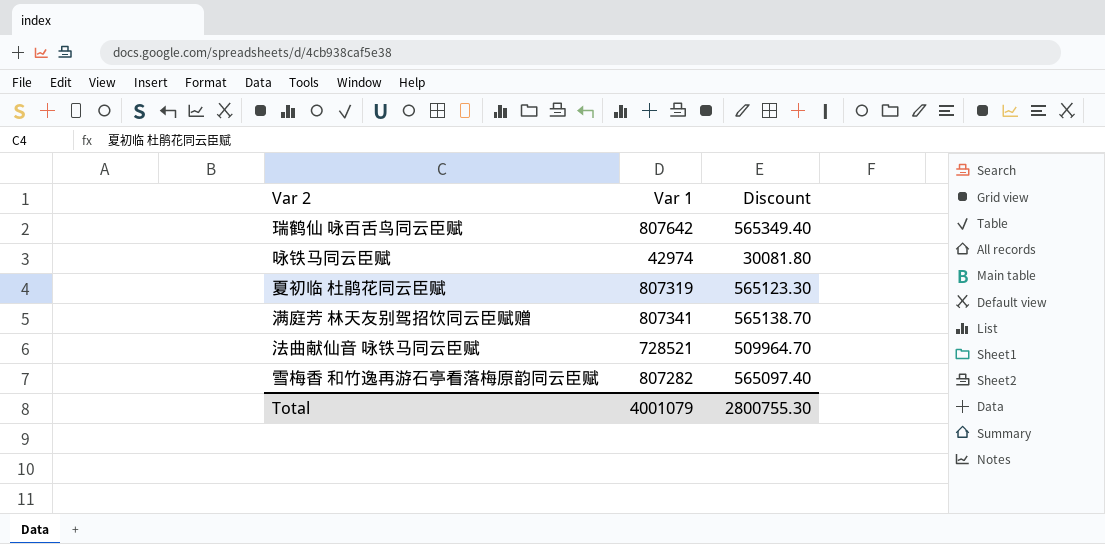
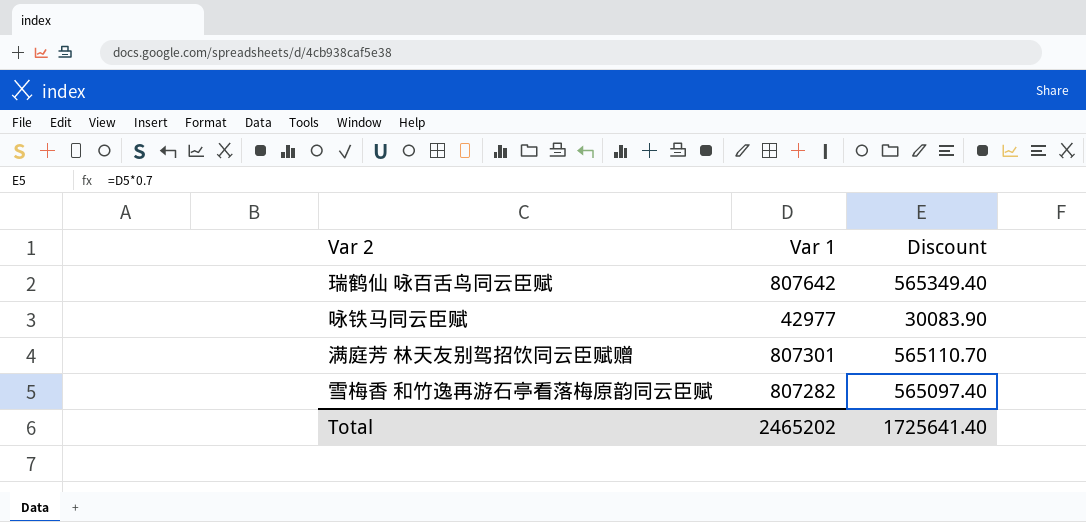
row 夏初临 杜鹃花同云臣赋: 807319 | 565123.30 -> none
row 法曲献仙音 咏铁马同云臣赋: 728521 | 509964.70 -> none
咏铁马同云臣赋 | Var 1: 42974 -> 42977
咏铁马同云臣赋 | Discount: 30081.80 -> 30083.90
满庭芳 林天友别驾招饮同云臣赋赠 | Var 1: 807341 -> 807301
满庭芳 林天友别驾招饮同云臣赋赠 | Discount: 565138.70 -> 565110.70
Total | Var 1: 4001079 -> 2465202
Total | Discount: 2800755.30 -> 1725641.40

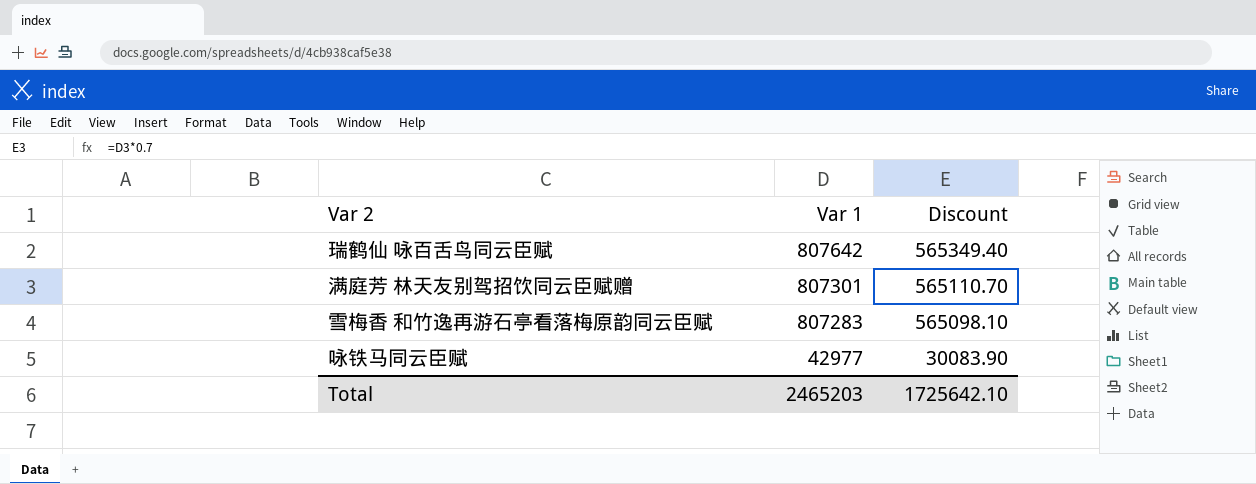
row order: none -> Var 1 descending
雪梅香 和竹逸再游石亭看落梅原韵同云臣赋 | Var 1: 807282 -> 807283
雪梅香 和竹逸再游石亭看落梅原韵同云臣赋 | Discount: 565097.40 -> 565098.10
Total | Var 1: 2465202 -> 2465203
Total | Discount: 1725641.40 -> 1725642.10

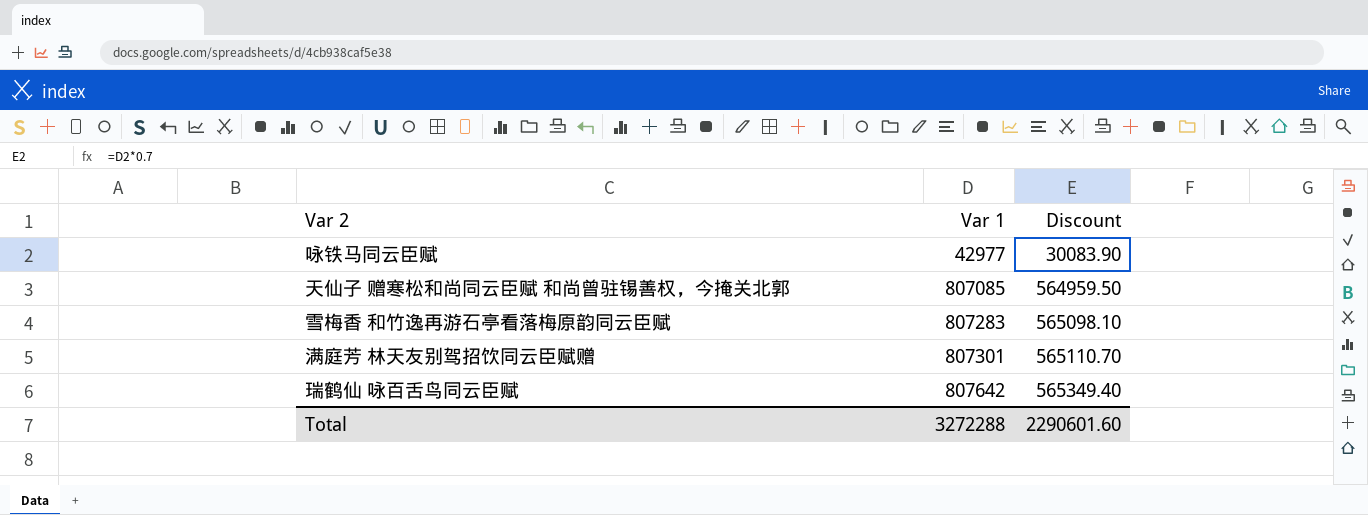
row order: Var 1 descending -> Var 1 ascending
row 天仙子 赠寒松和尚同云臣赋 和尚曾驻锡善权，今掩关北郭: none -> 807085 | 564959.50
Total | Var 1: 2465203 -> 3272288
Total | Discount: 1725642.10 -> 2290601.60

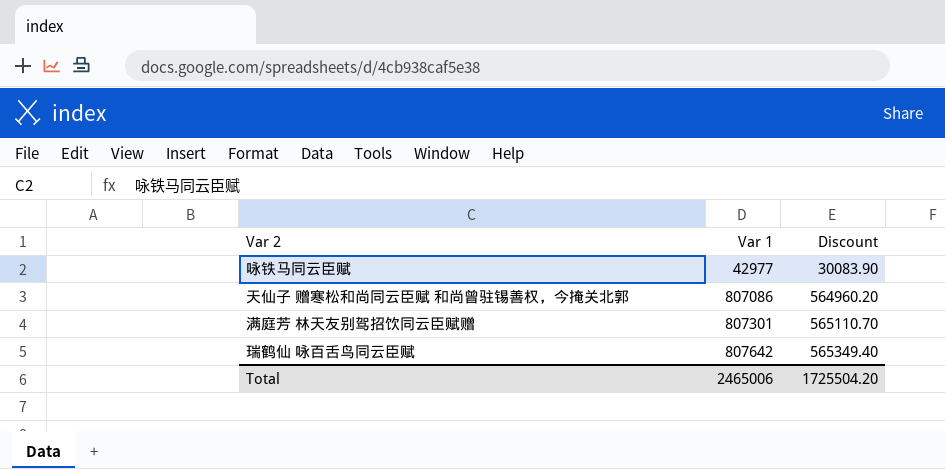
row 雪梅香 和竹逸再游石亭看落梅原韵同云臣赋: 807283 | 565098.10 -> none
天仙子 赠寒松和尚同云臣赋 和尚曾驻锡善权，今掩关北郭 | Var 1: 807085 -> 807086
天仙子 赠寒松和尚同云臣赋 和尚曾驻锡善权，今掩关北郭 | Discount: 564959.50 -> 564960.20
Total | Var 1: 3272288 -> 2465006
Total | Discount: 2290601.60 -> 1725504.20

